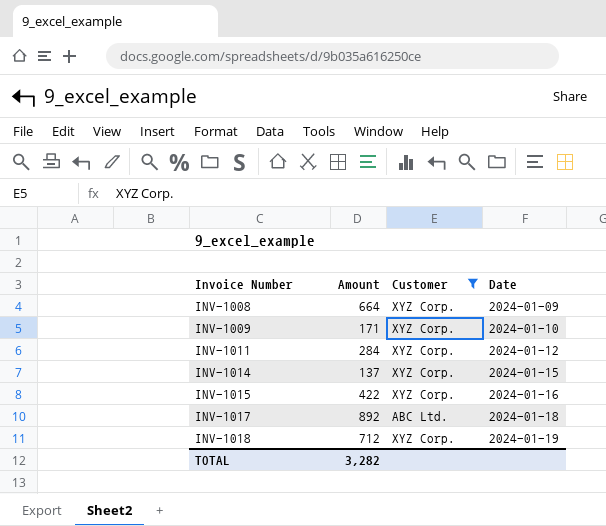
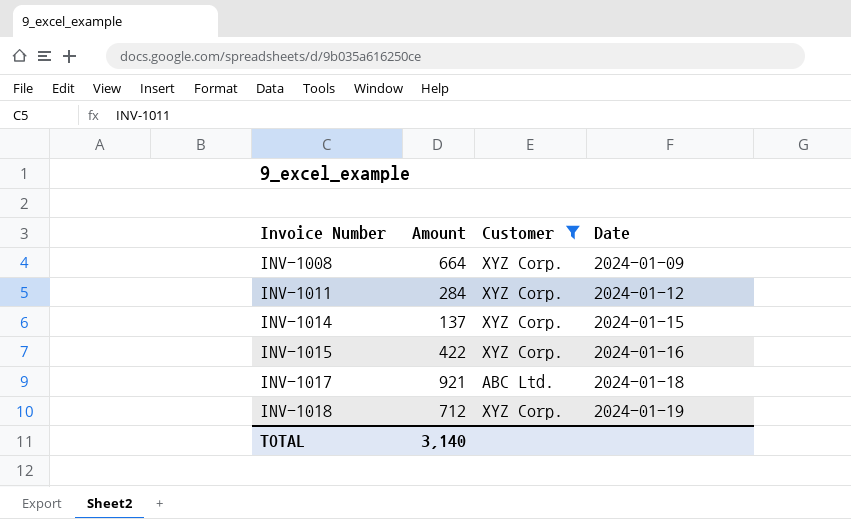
row INV-1009: 171 | XYZ Corp. | 2024-01-10 -> none
INV-1017 | Amount: 892 -> 921
TOTAL | Amount: 3,282 -> 3,140

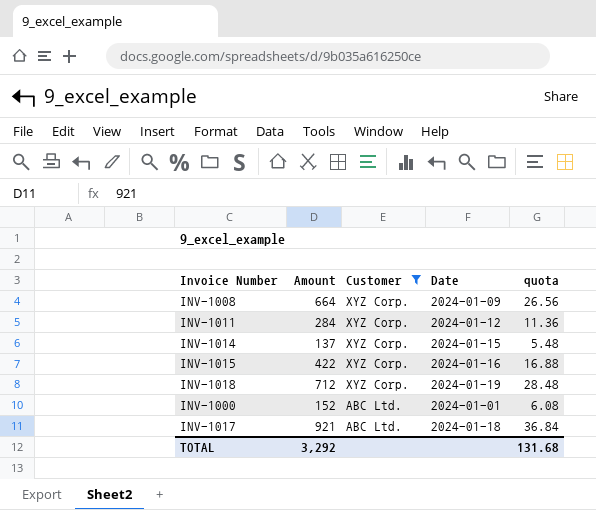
row order: Invoice Number ascending -> Customer descending
column quota | formula: none -> [Amount] * 0.04
row INV-1000: none -> 152 | ABC Ltd. | 2024-01-01 | 6.08
TOTAL | Amount: 3,140 -> 3,292

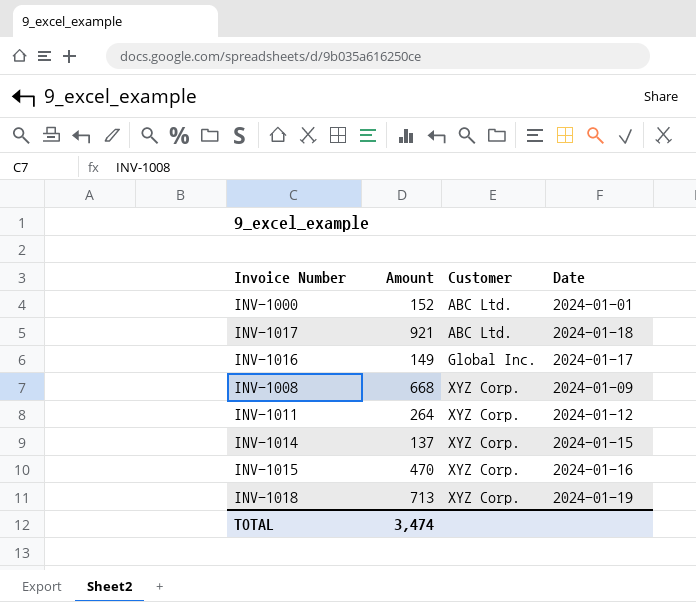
filter: Customer != Global Inc. -> none
row order: Customer descending -> Customer ascending
column quota | formula: [Amount] * 0.04 -> none
INV-1008 | Amount: 664 -> 668
INV-1011 | Amount: 284 -> 264
INV-1015 | Amount: 422 -> 470
INV-1018 | Amount: 712 -> 713
TOTAL | Amount: 3,292 -> 3,474

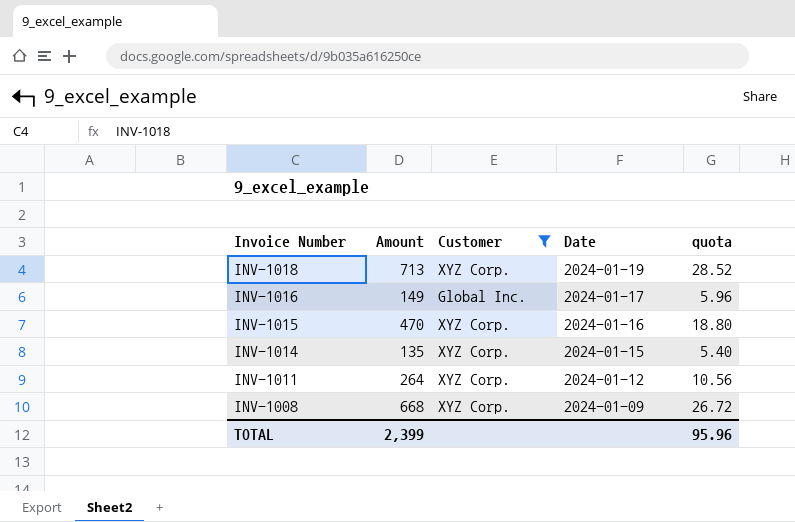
filter: none -> Customer != ABC Ltd.
row order: Customer ascending -> Invoice Number descending
column quota | formula: none -> [Amount] * 0.04
INV-1014 | Amount: 137 -> 135
TOTAL | Amount: 3,474 -> 2,399

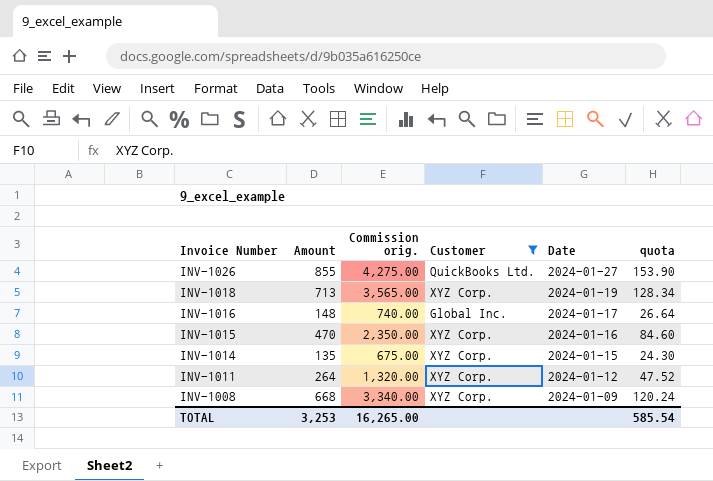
column Commission orig. | formula: none -> [Amount] * 5
column quota | formula: [Amount] * 0.04 -> [Amount] * 0.18
row INV-1026: none -> 855 | 4,275.00 | QuickBooks Ltd. | 2024-01-27 | 153.90
INV-1016 | Amount: 149 -> 148
TOTAL | Amount: 2,399 -> 3,253
TOTAL | quota: 95.96 -> 585.54

